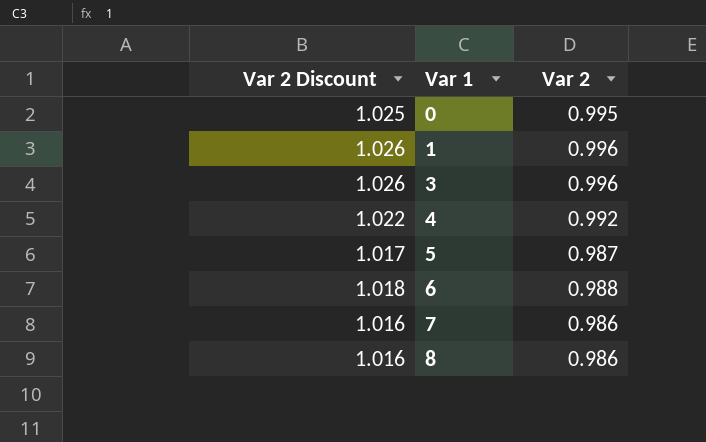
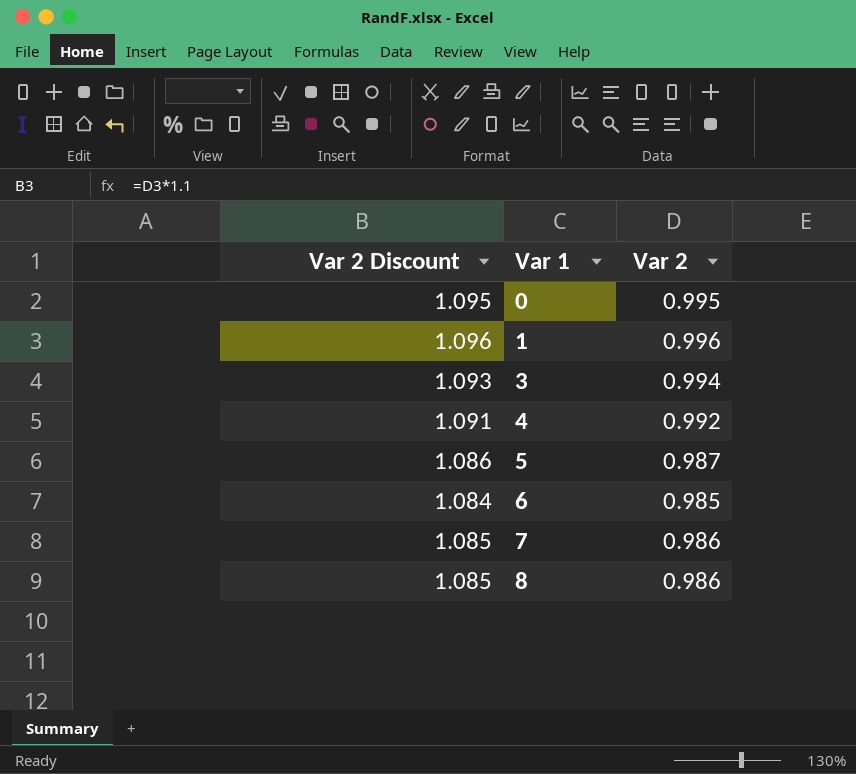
column Var 2 Discount | formula: [Var 2] * 1.03 -> [Var 2] * 1.1
3 | Var 2: 0.996 -> 0.994
6 | Var 2: 0.988 -> 0.985

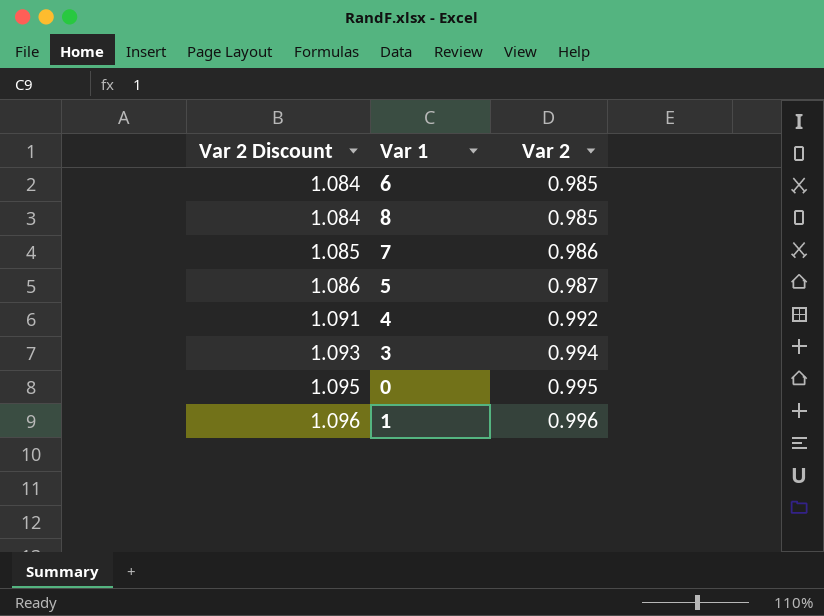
row order: Var 1 ascending -> Var 2 Discount ascending
8 | Var 2 Discount: 1.085 -> 1.084
8 | Var 2: 0.986 -> 0.985

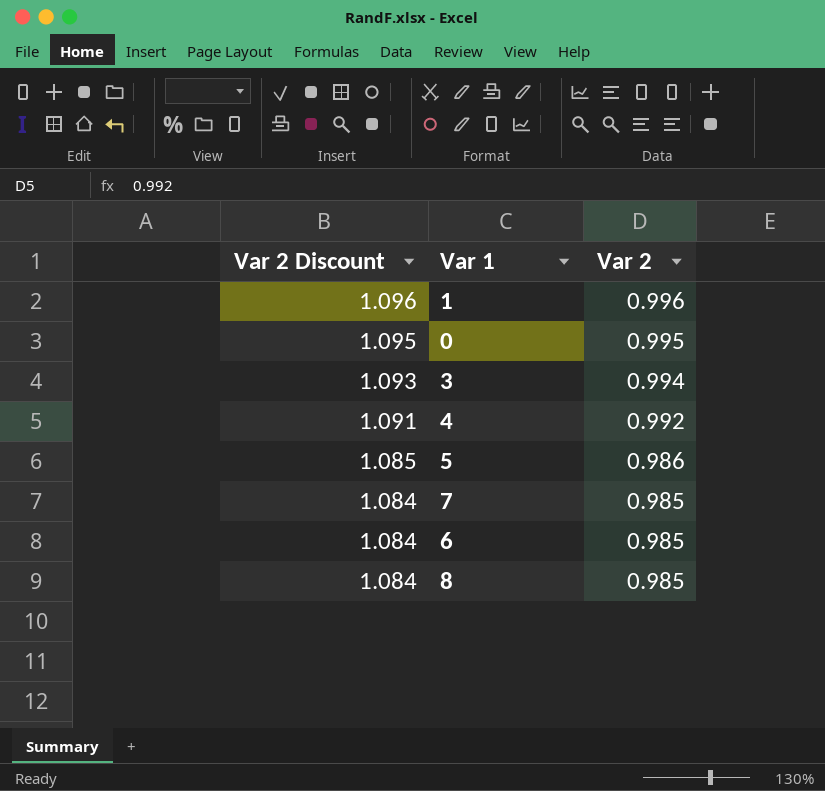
row order: Var 2 Discount ascending -> Var 2 Discount descending
5 | Var 2 Discount: 1.086 -> 1.085
5 | Var 2: 0.987 -> 0.986
7 | Var 2 Discount: 1.085 -> 1.084
7 | Var 2: 0.986 -> 0.985

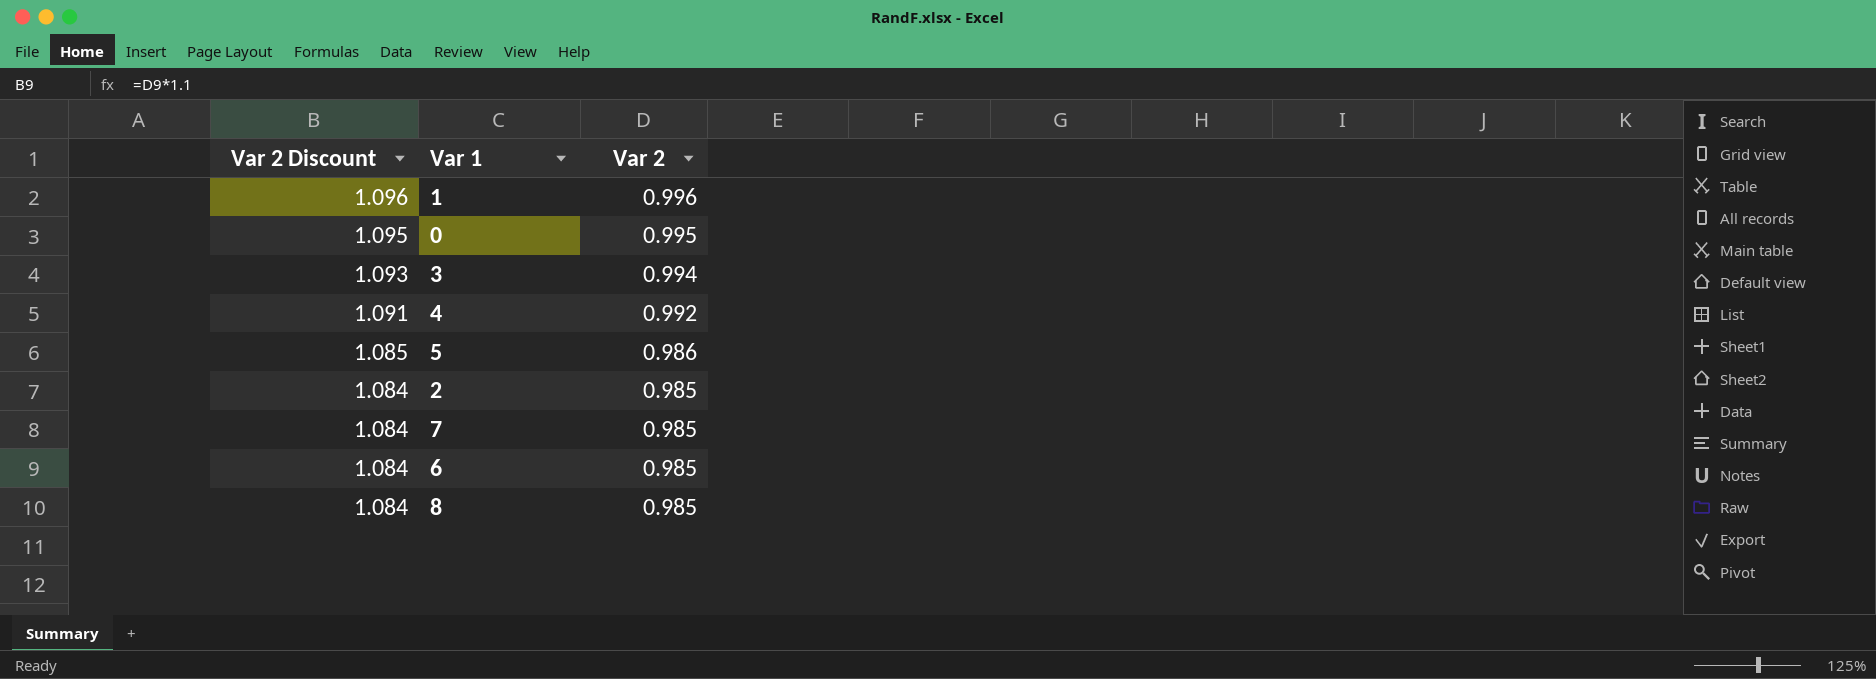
row 2: none -> 1.084 | 0.985

